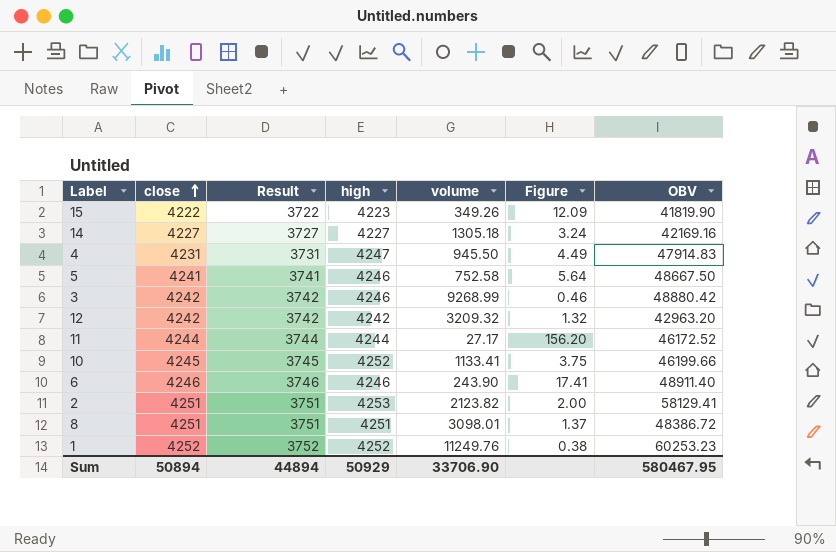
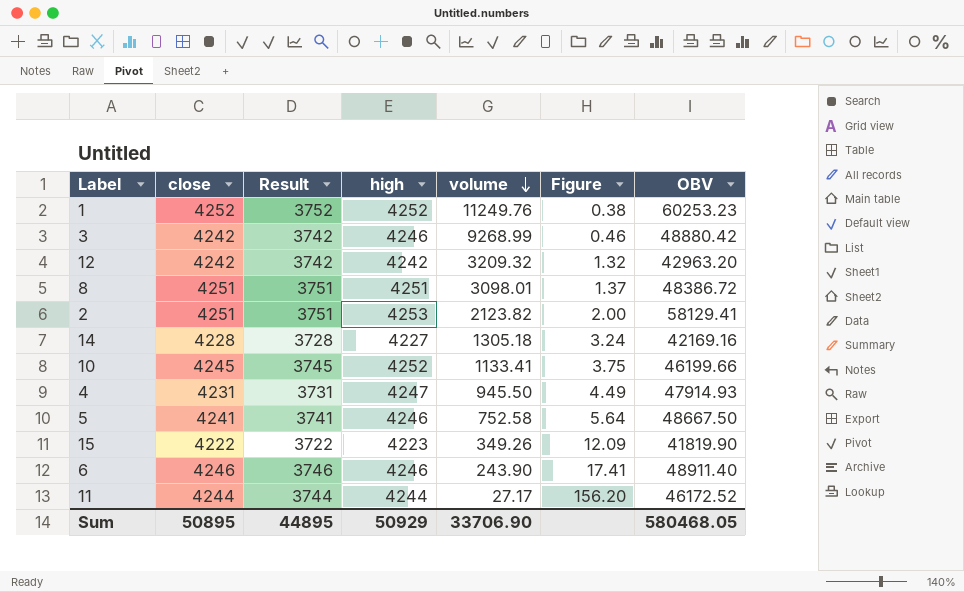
row order: close ascending -> volume descending
14 | close: 4227 -> 4228
14 | Result: 3727 -> 3728
4 | OBV: 47914.83 -> 47914.93
Sum | close: 50894 -> 50895
Sum | Result: 44894 -> 44895
Sum | OBV: 580467.95 -> 580468.05

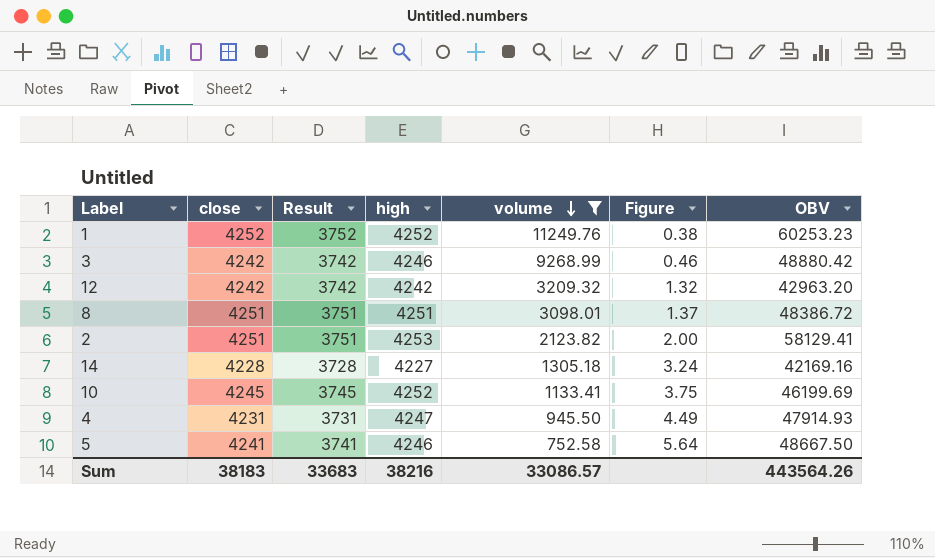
filter: none -> volume >= 752.58
10 | OBV: 46199.66 -> 46199.69
Sum | close: 50895 -> 38183
Sum | Result: 44895 -> 33683
Sum | high: 50929 -> 38216
Sum | volume: 33706.90 -> 33086.57
Sum | OBV: 580468.05 -> 443564.26

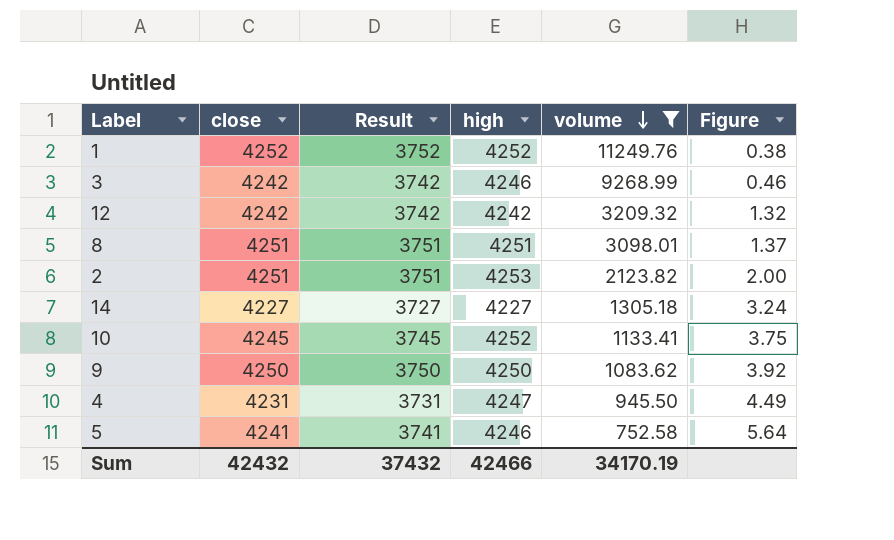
column OBV | position: 7 -> none
14 | close: 4228 -> 4227
14 | Result: 3728 -> 3727
row 9: none -> 4250 | 3750 | 4250 | 1083.62 | 3.92
Sum | close: 38183 -> 42432
Sum | Result: 33683 -> 37432
Sum | high: 38216 -> 42466
Sum | volume: 33086.57 -> 34170.19

